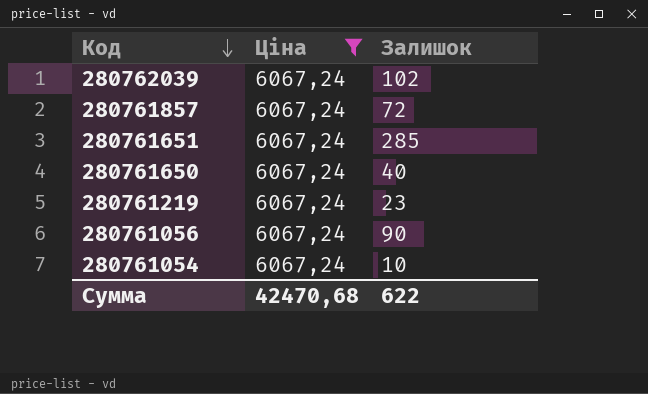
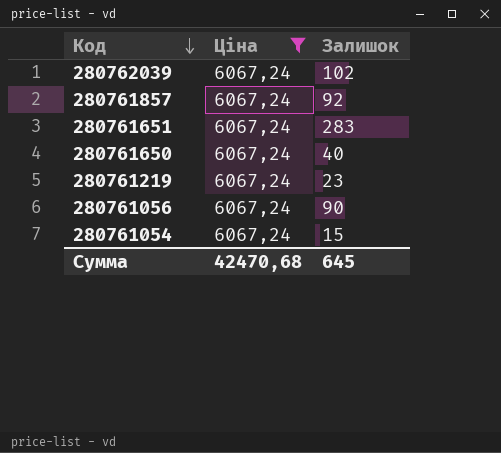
280761857 | Залишок: 72 -> 92
280761651 | Залишок: 285 -> 283
280761054 | Залишок: 10 -> 15
Сумма | Залишок: 622 -> 645

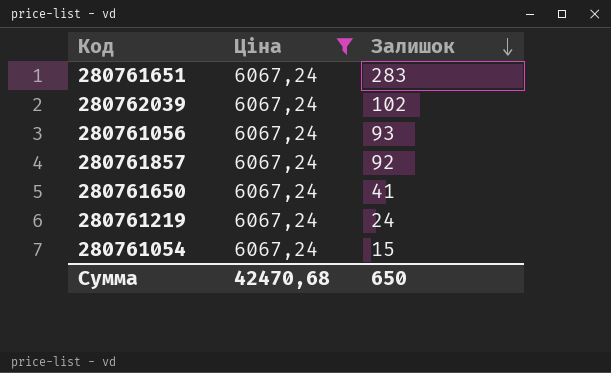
row order: Код descending -> Залишок descending
280761056 | Залишок: 90 -> 93
280761650 | Залишок: 40 -> 41
280761219 | Залишок: 23 -> 24
Сумма | Залишок: 645 -> 650

